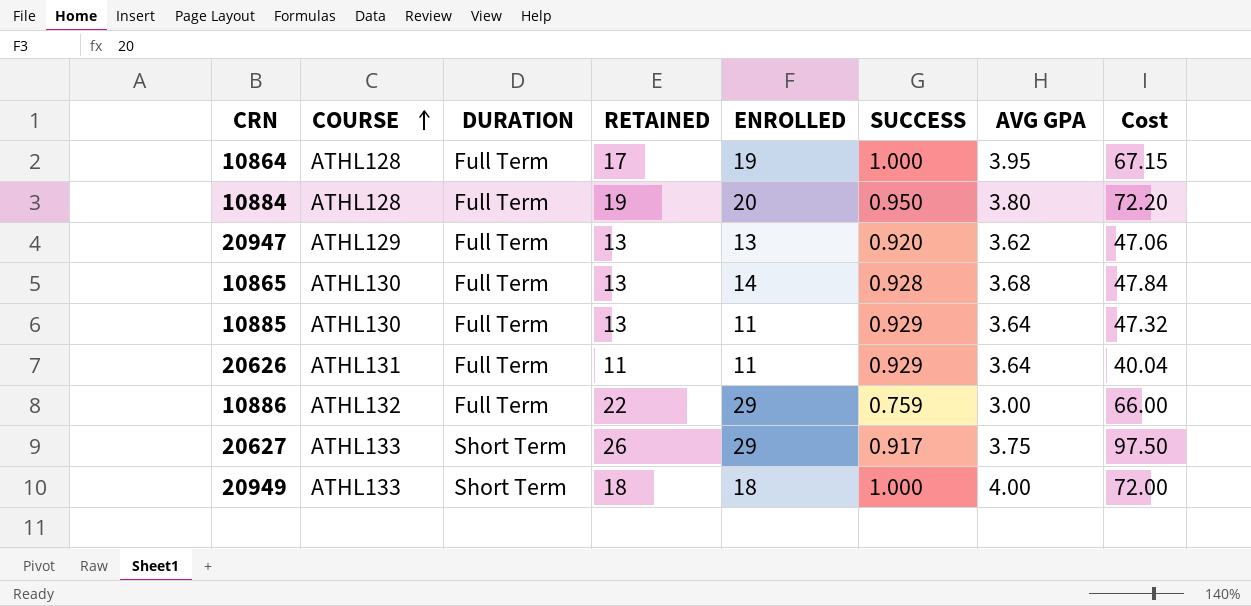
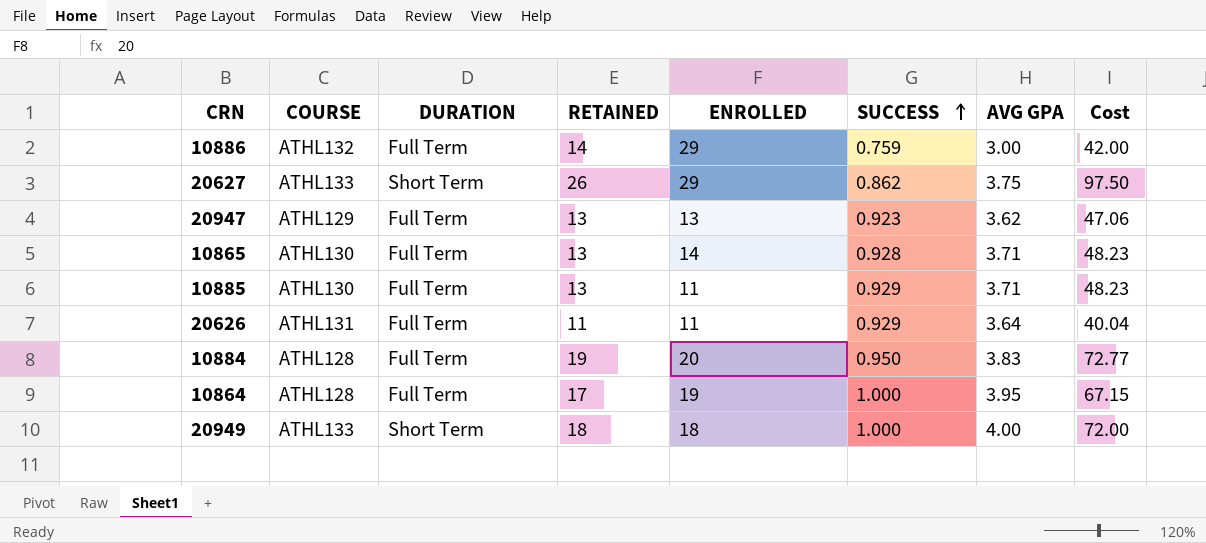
row order: COURSE ascending -> SUCCESS ascending
10886 | RETAINED: 22 -> 14
10886 | Cost: 66.00 -> 42.00
20627 | SUCCESS: 0.917 -> 0.862
20947 | SUCCESS: 0.920 -> 0.923
10865 | AVG GPA: 3.68 -> 3.71
10865 | Cost: 47.84 -> 48.23
10885 | AVG GPA: 3.64 -> 3.71
10885 | Cost: 47.32 -> 48.23
10884 | AVG GPA: 3.80 -> 3.83
10884 | Cost: 72.20 -> 72.77

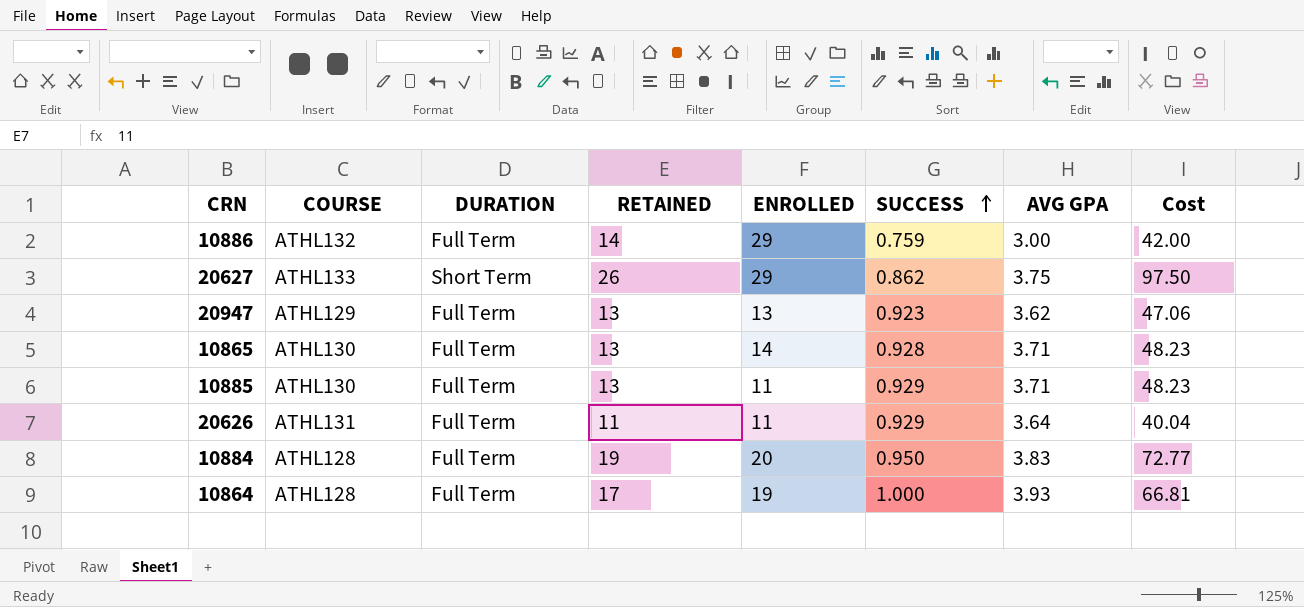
row 20949: ATHL133 | Short Term | 18 | 18 | 1.000 | 4.00 | 72.00 -> none
10864 | AVG GPA: 3.95 -> 3.93
10864 | Cost: 67.15 -> 66.81

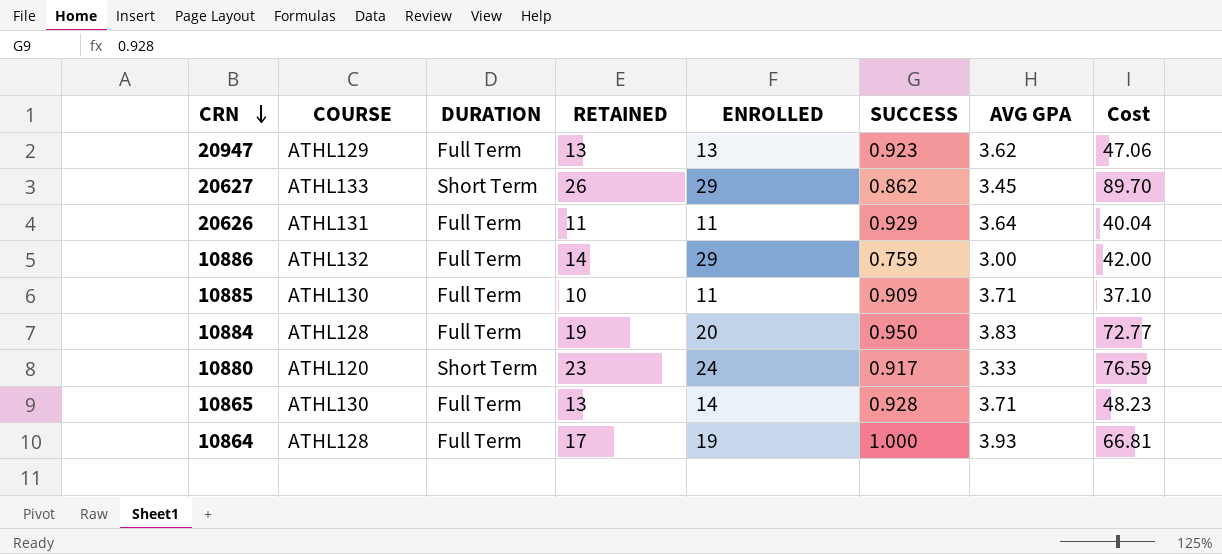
row order: SUCCESS ascending -> CRN descending
20627 | AVG GPA: 3.75 -> 3.45
20627 | Cost: 97.50 -> 89.70
10885 | RETAINED: 13 -> 10
10885 | SUCCESS: 0.929 -> 0.909
10885 | Cost: 48.23 -> 37.10
row 10880: none -> ATHL120 | Short Term | 23 | 24 | 0.917 | 3.33 | 76.59

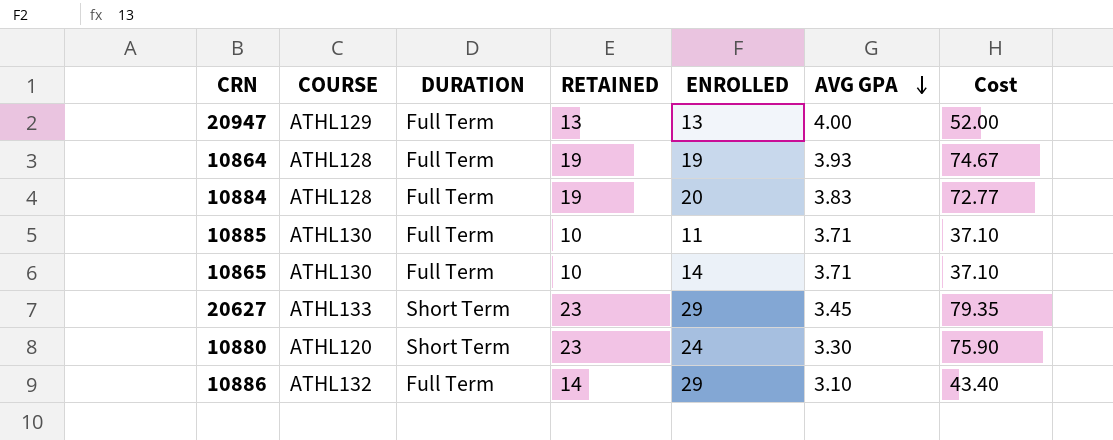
row order: CRN descending -> AVG GPA descending
column SUCCESS | position: 6 -> none
row 20626: ATHL131 | Full Term | 11 | 11 | 0.929 | 3.64 | 40.04 -> none
20947 | AVG GPA: 3.62 -> 4.00
20947 | Cost: 47.06 -> 52.00
10864 | RETAINED: 17 -> 19
10864 | Cost: 66.81 -> 74.67
10865 | RETAINED: 13 -> 10
10865 | Cost: 48.23 -> 37.10
20627 | RETAINED: 26 -> 23
20627 | Cost: 89.70 -> 79.35
10880 | AVG GPA: 3.33 -> 3.30
10880 | Cost: 76.59 -> 75.90
10886 | AVG GPA: 3.00 -> 3.10
10886 | Cost: 42.00 -> 43.40

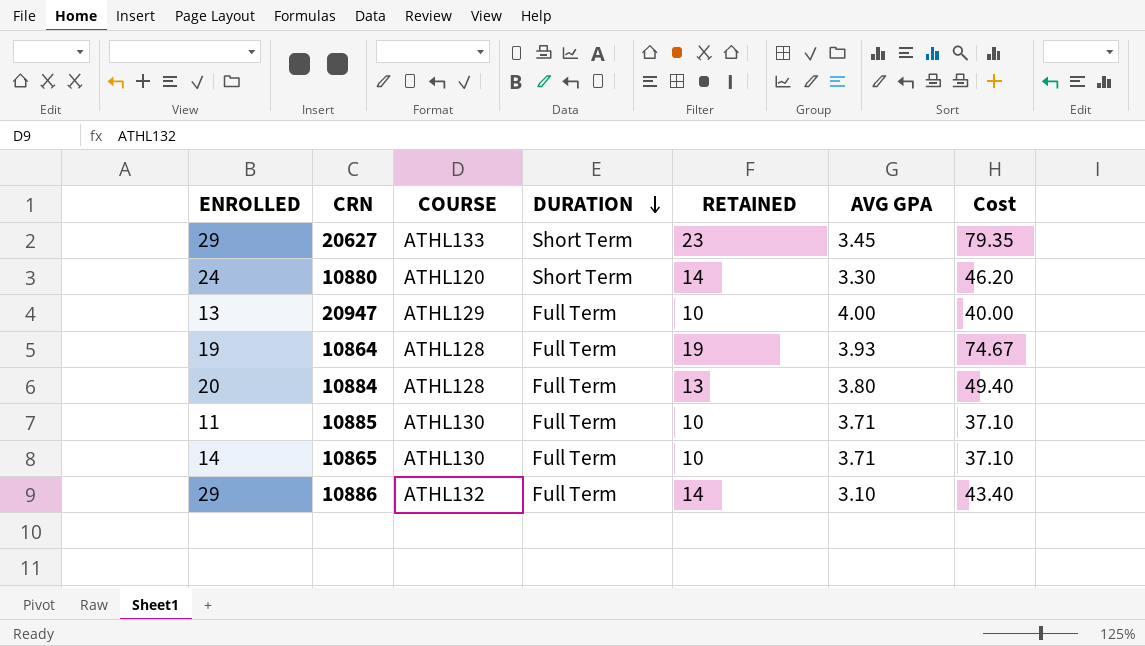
row order: AVG GPA descending -> DURATION descending
column ENROLLED | position: 5 -> 1
10880 | RETAINED: 23 -> 14
10880 | Cost: 75.90 -> 46.20
20947 | RETAINED: 13 -> 10
20947 | Cost: 52.00 -> 40.00
10884 | RETAINED: 19 -> 13
10884 | AVG GPA: 3.83 -> 3.80
10884 | Cost: 72.77 -> 49.40

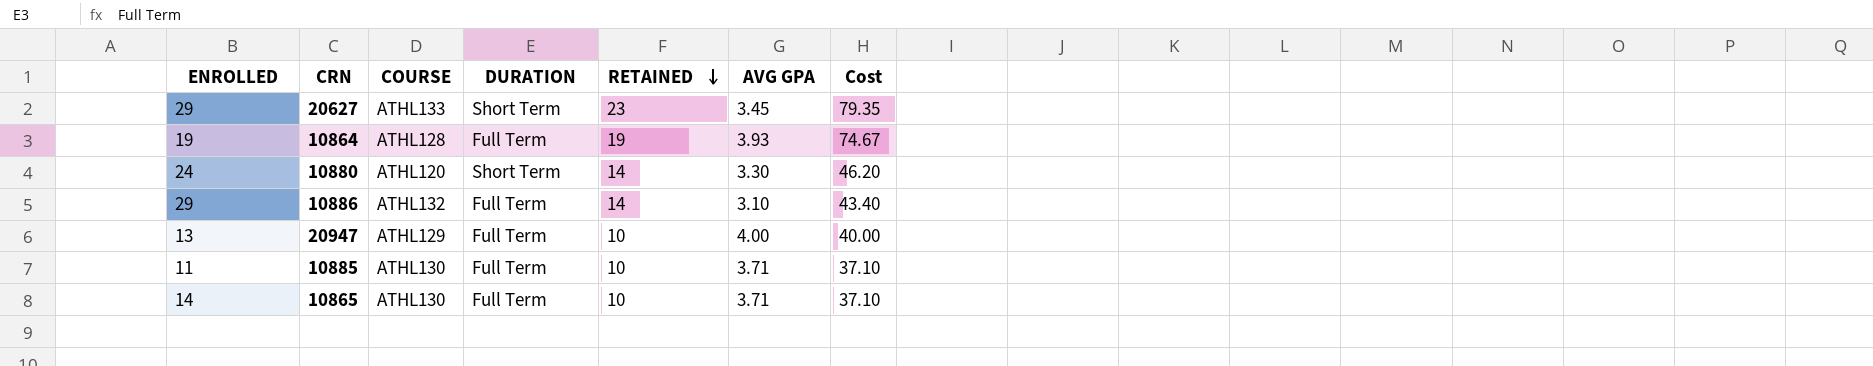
row order: DURATION descending -> RETAINED descending
row 10884: 20 | ATHL128 | Full Term | 13 | 3.80 | 49.40 -> none

